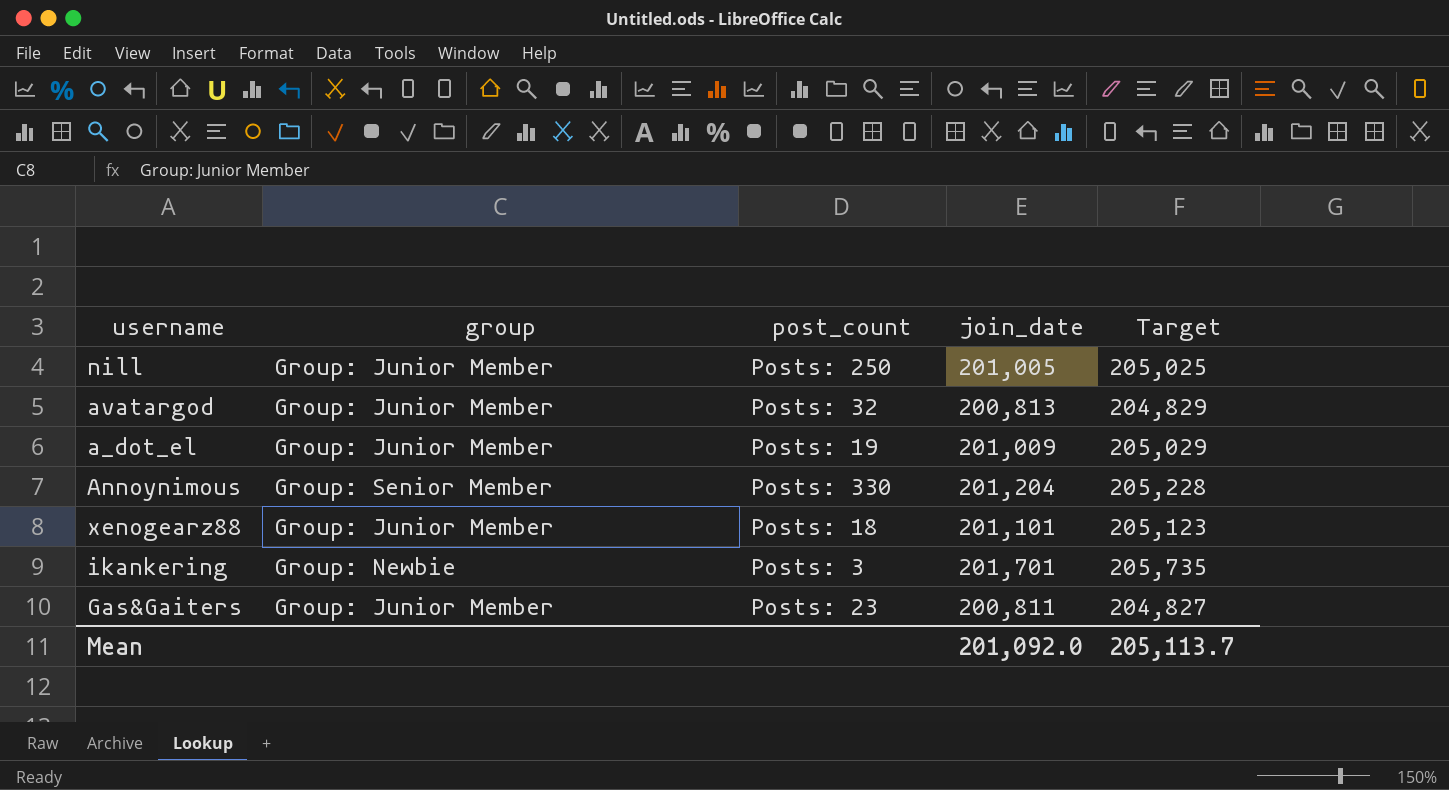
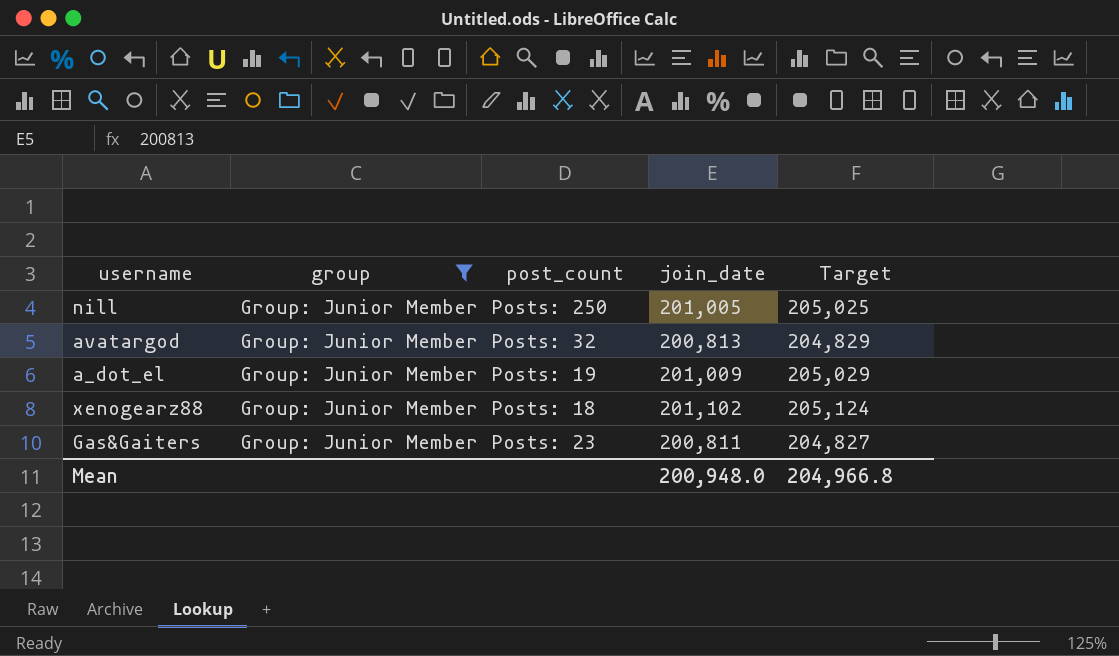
filter: none -> group = Group: Junior Member
xenogearz88 | join_date: 201,101 -> 201,102
xenogearz88 | Target: 205,123 -> 205,124
Mean | join_date: 201,092.0 -> 200,948.0
Mean | Target: 205,113.7 -> 204,966.8

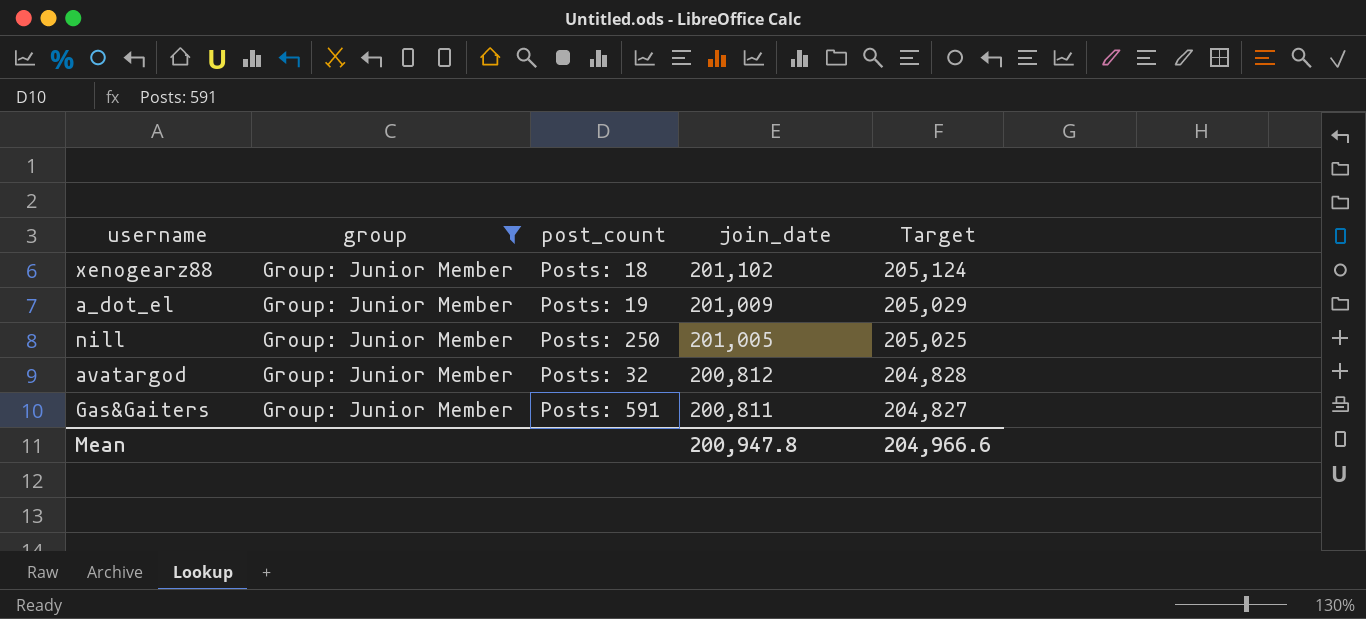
row order: none -> join_date descending
avatargod | join_date: 200,813 -> 200,812
avatargod | Target: 204,829 -> 204,828
Gas&Gaiters | post_count: Posts: 23 -> Posts: 591
Mean | join_date: 200,948.0 -> 200,947.8
Mean | Target: 204,966.8 -> 204,966.6

